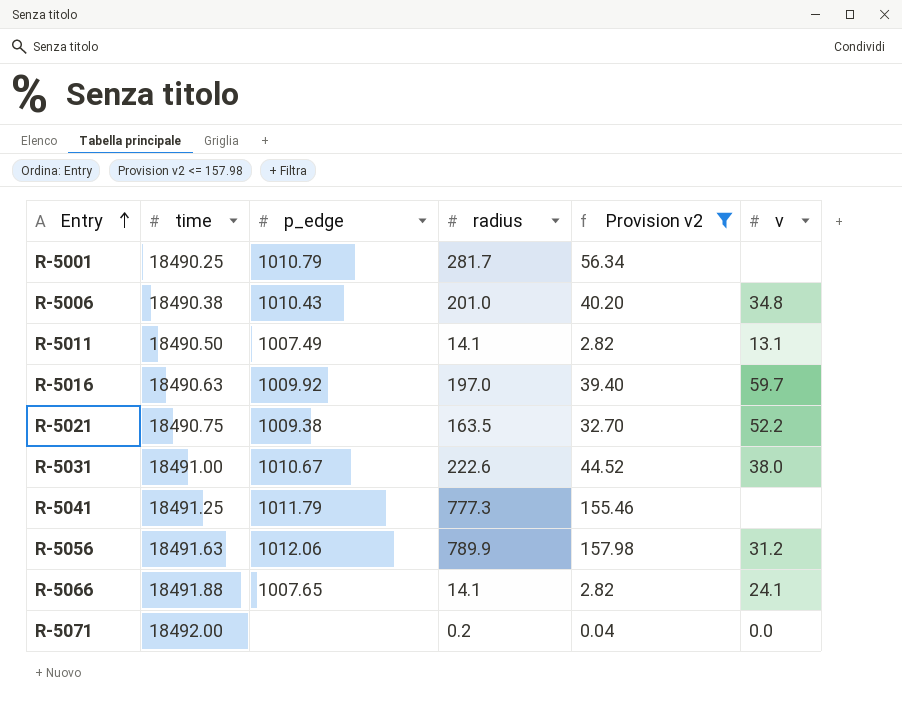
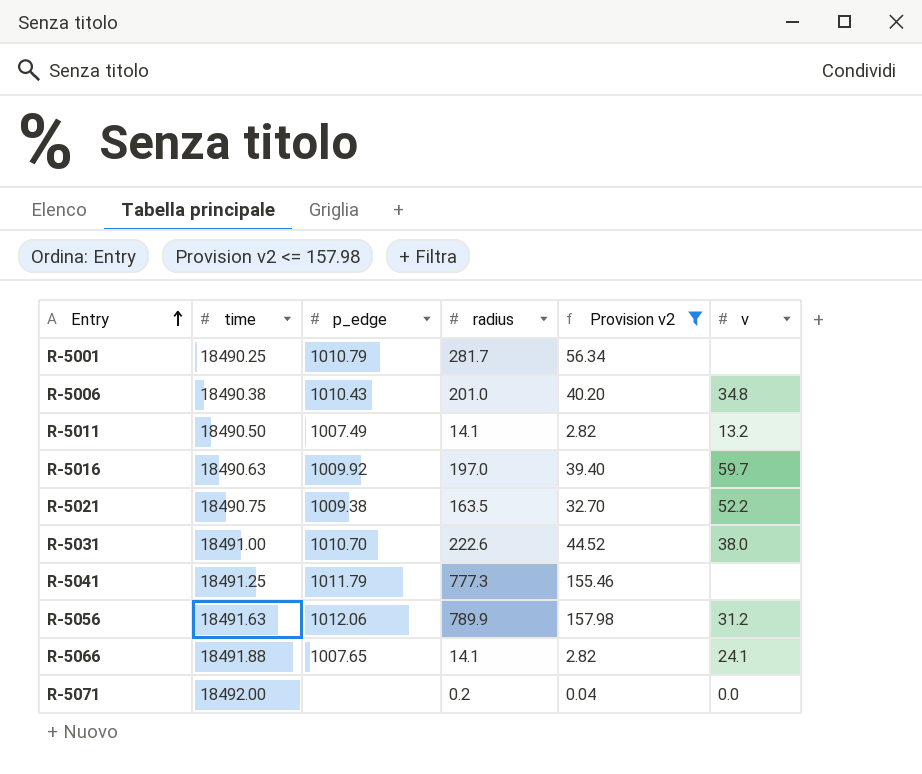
R-5011 | v: 13.1 -> 13.2
R-5031 | p_edge: 1010.67 -> 1010.70

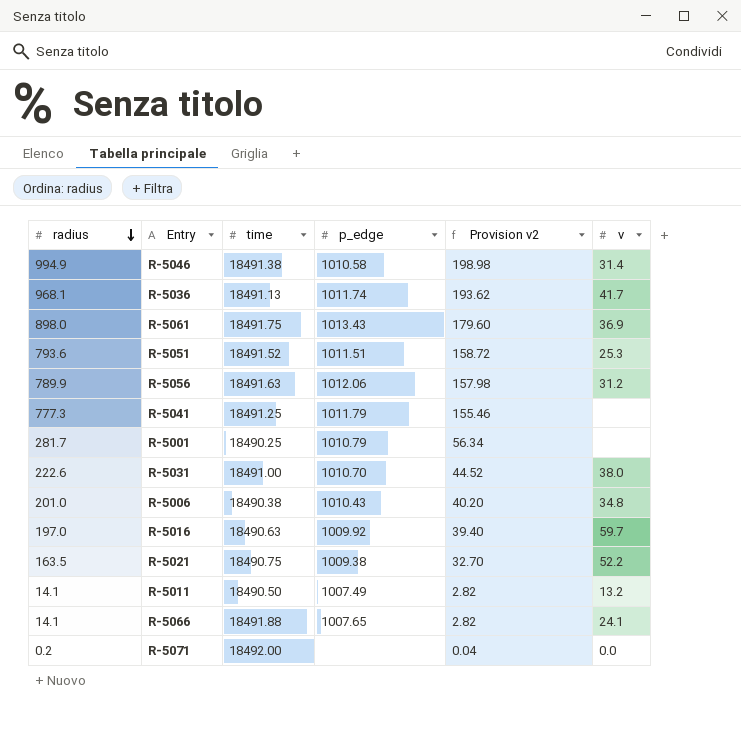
filter: Provision v2 <= 157.98 -> none
row order: Entry ascending -> radius descending
column radius | position: 4 -> 1

